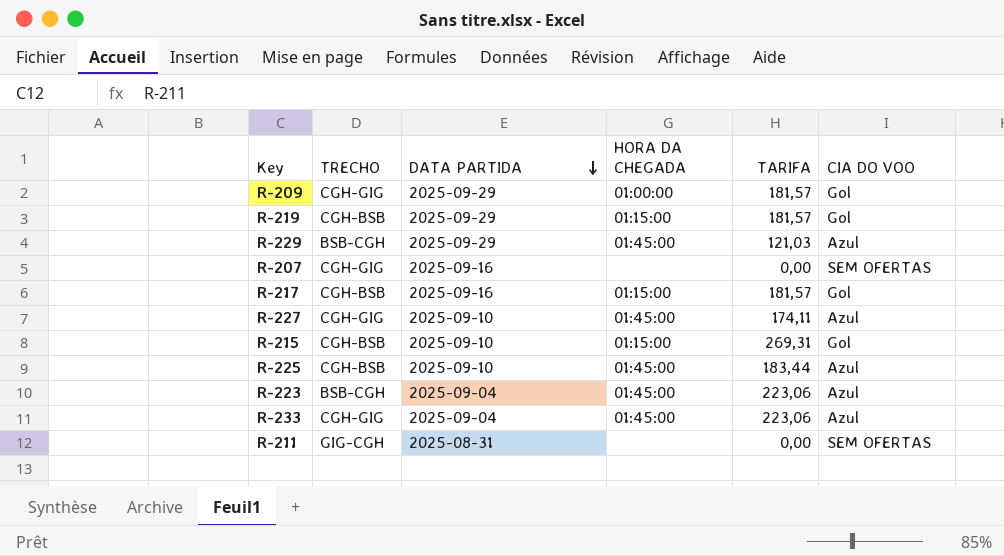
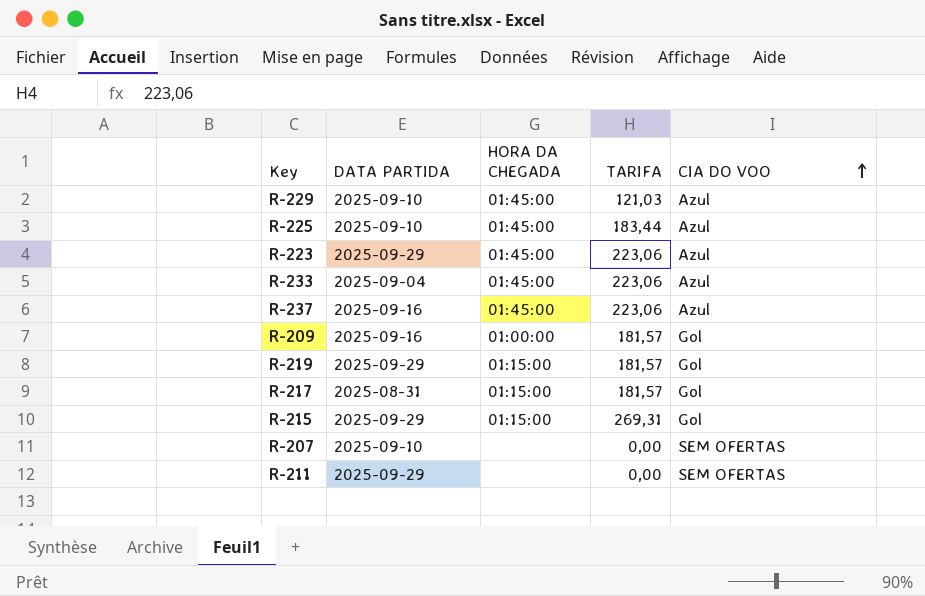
row order: DATA PARTIDA descending -> CIA DO VOO ascending
column TRECHO | position: 2 -> none
row R-227: CGH-GIG | 2025-09-10 | 01:45:00 | 174,11 | Azul -> none
R-229 | DATA PARTIDA: 2025-09-29 -> 2025-09-10
R-223 | DATA PARTIDA: 2025-09-04 -> 2025-09-29
row R-237: none -> 2025-09-16 | 01:45:00 | 223,06 | Azul
R-209 | DATA PARTIDA: 2025-09-29 -> 2025-09-16
R-217 | DATA PARTIDA: 2025-09-16 -> 2025-08-31
R-215 | DATA PARTIDA: 2025-09-10 -> 2025-09-29
R-207 | DATA PARTIDA: 2025-09-16 -> 2025-09-10
R-211 | DATA PARTIDA: 2025-08-31 -> 2025-09-29

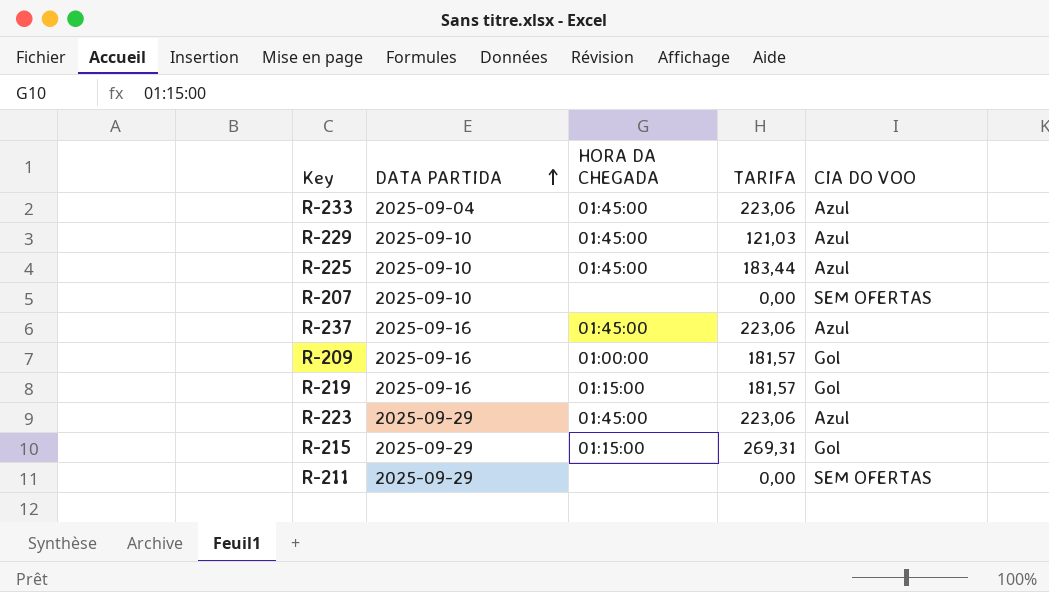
row order: CIA DO VOO ascending -> DATA PARTIDA ascending
row R-217: 2025-08-31 | 01:15:00 | 181,57 | Gol -> none
R-219 | DATA PARTIDA: 2025-09-29 -> 2025-09-16

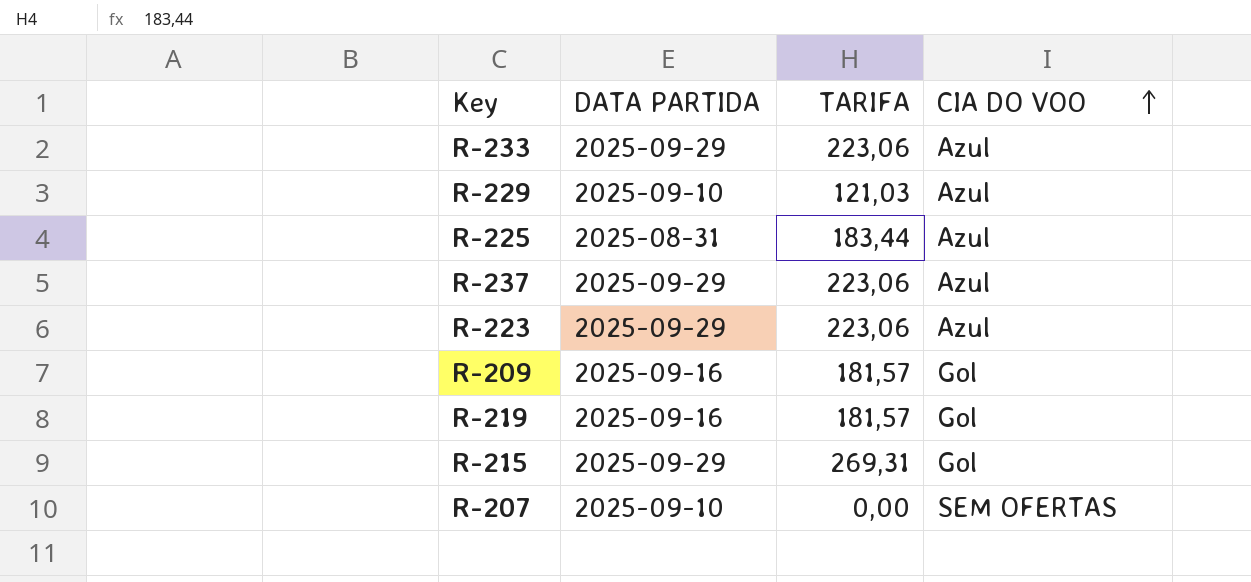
row order: DATA PARTIDA ascending -> CIA DO VOO ascending
column HORA DA CHEGADA | position: 3 -> none
row R-211: 2025-09-29 | none | 0,00 | SEM OFERTAS -> none
R-233 | DATA PARTIDA: 2025-09-04 -> 2025-09-29
R-225 | DATA PARTIDA: 2025-09-10 -> 2025-08-31
R-237 | DATA PARTIDA: 2025-09-16 -> 2025-09-29

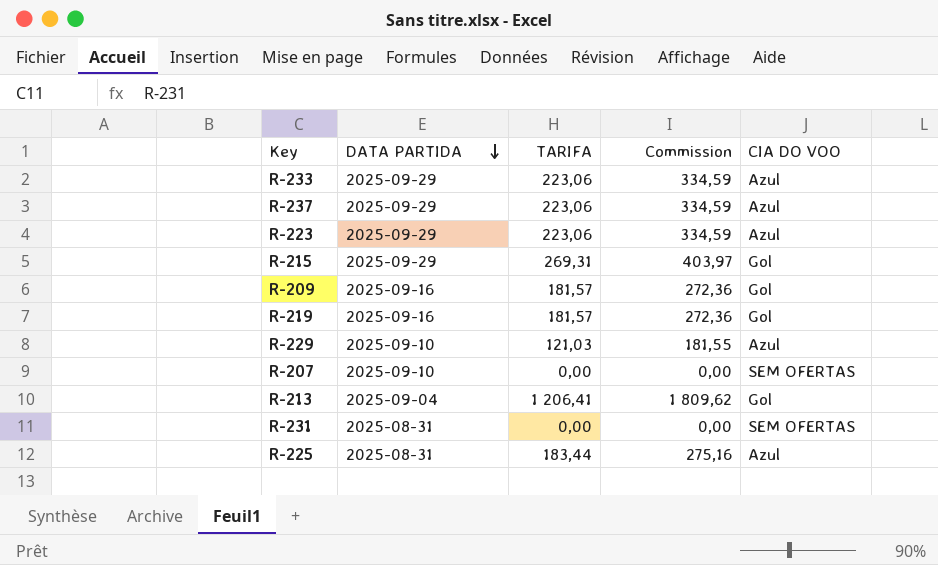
row order: CIA DO VOO ascending -> DATA PARTIDA descending
column Commission | formula: none -> [TARIFA] * 1,5
row R-213: none -> 2025-09-04 | 1 206,41 | 1 809,62 | Gol
row R-231: none -> 2025-08-31 | 0,00 | 0,00 | SEM OFERTAS

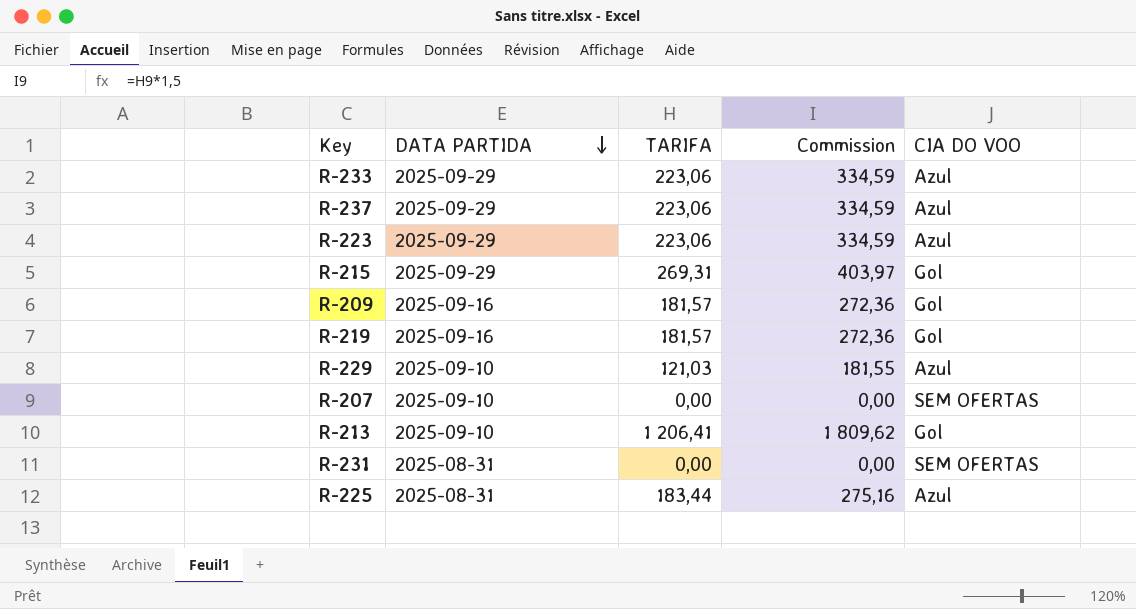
R-213 | DATA PARTIDA: 2025-09-04 -> 2025-09-10

